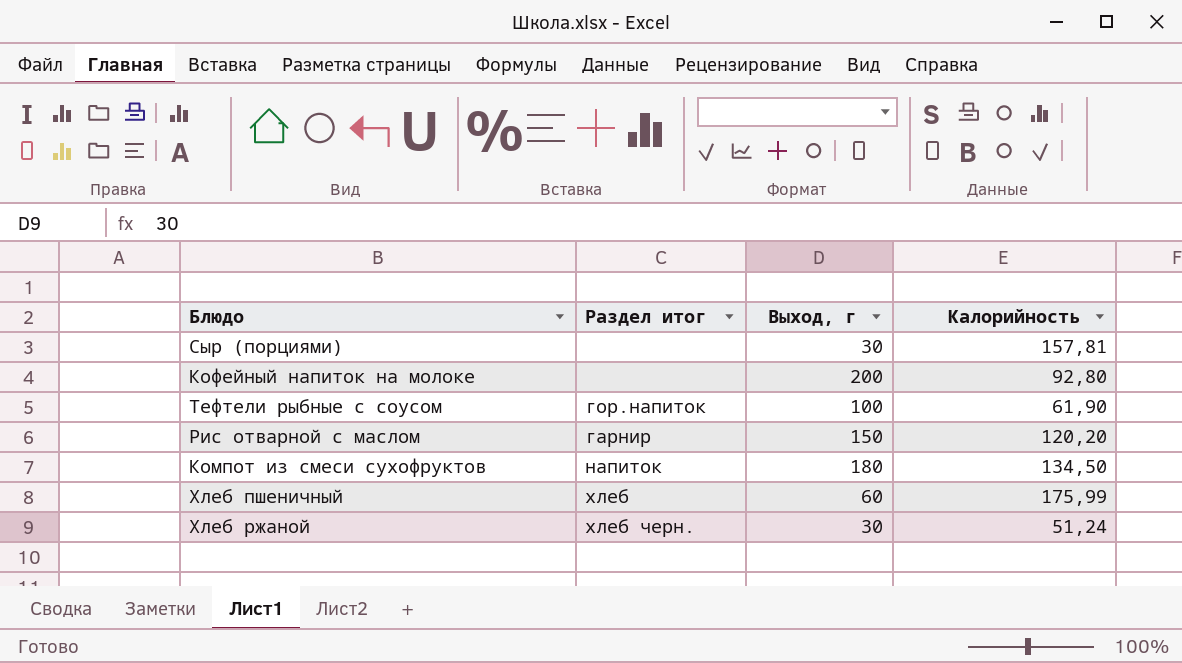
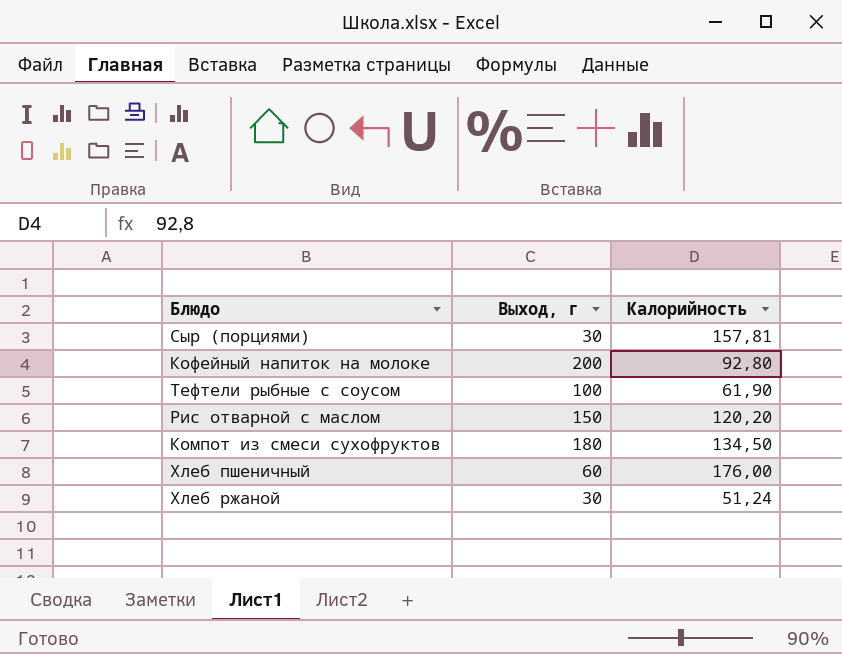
column Раздел итог | position: 2 -> none
Хлеб пшеничный | Калорийность: 175,99 -> 176,00

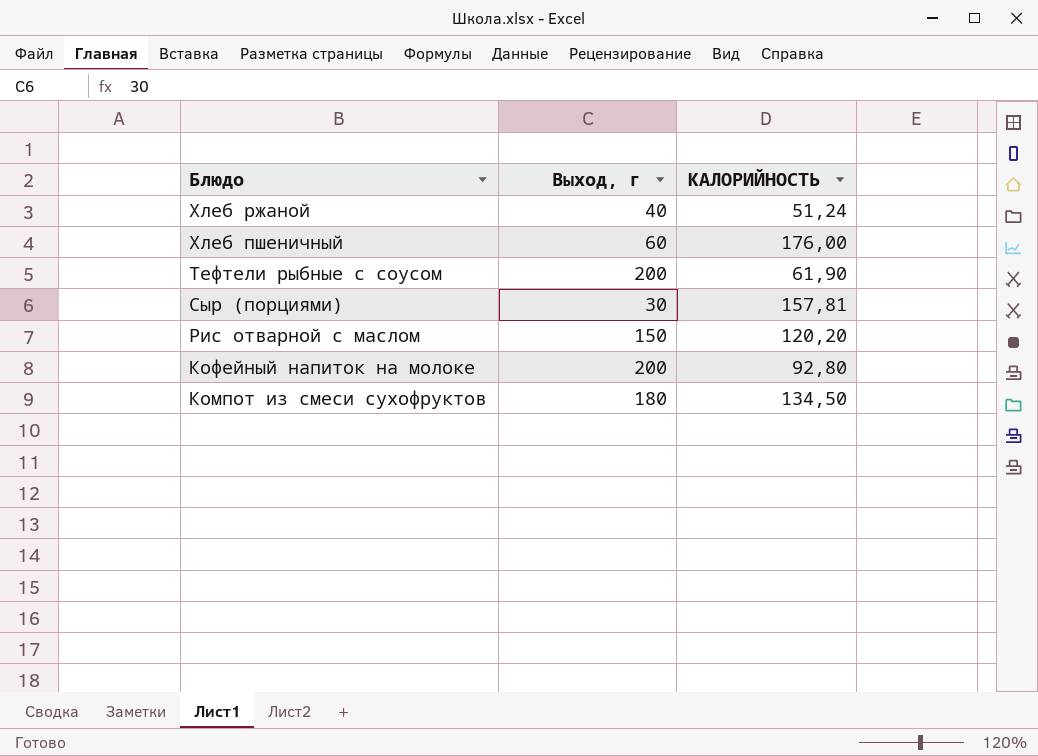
row order: none -> Блюдо descending
column name: Калорийность -> КАЛОРИЙНОСТЬ
Хлеб ржаной | Выход, г: 30 -> 40
Тефтели рыбные с соусом | Выход, г: 100 -> 200

